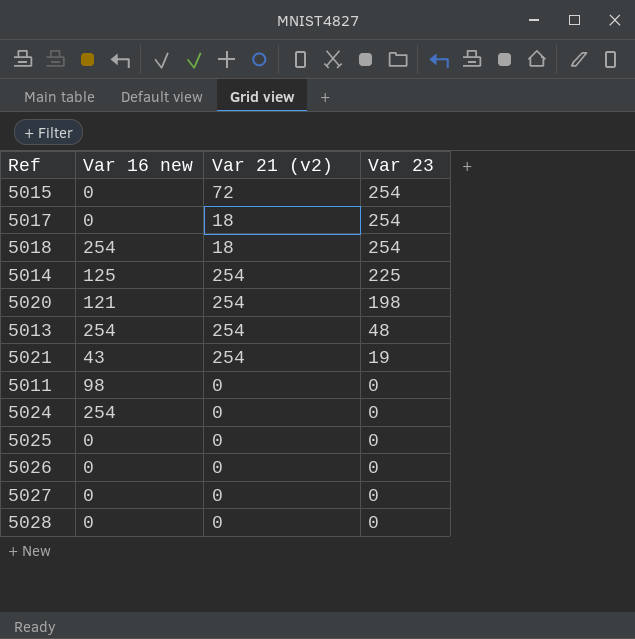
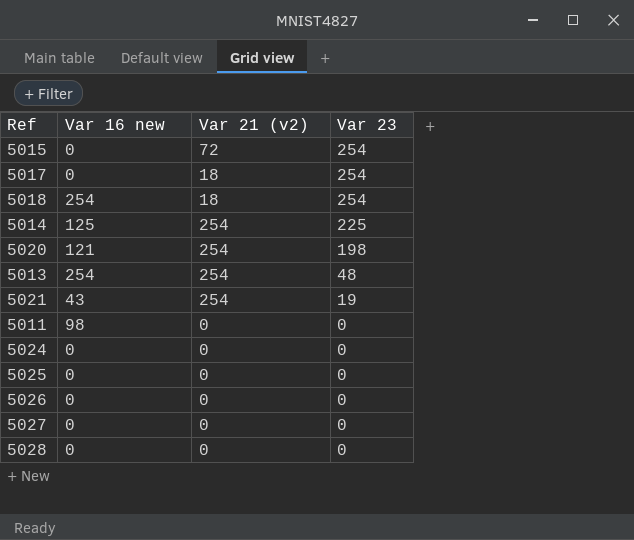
5024 | Var 16 new: 254 -> 0

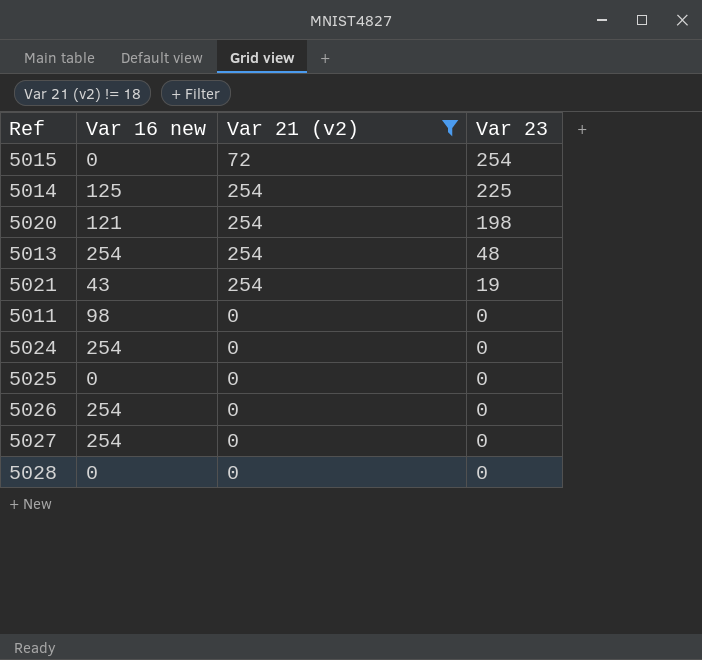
filter: none -> Var 21 (v2) != 18
5024 | Var 16 new: 0 -> 254
5026 | Var 16 new: 0 -> 254
5027 | Var 16 new: 0 -> 254

